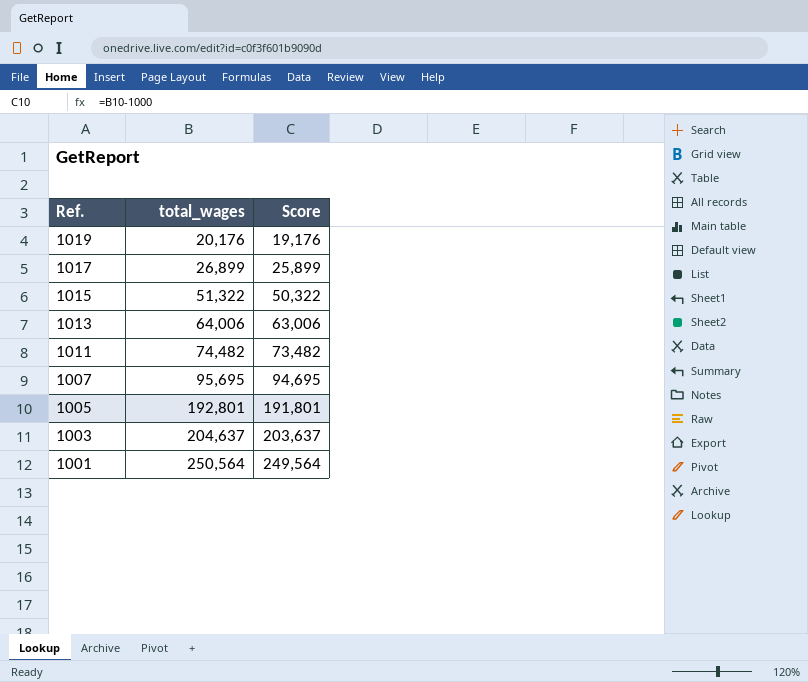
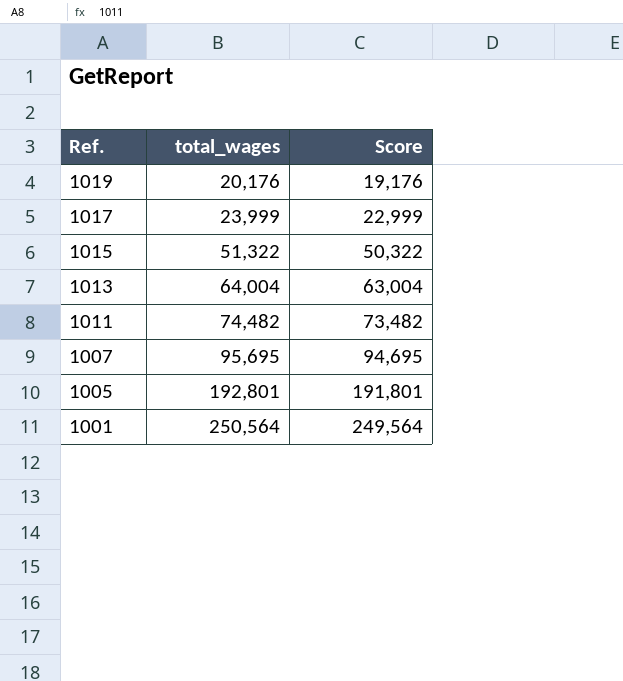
row 1003: 204,637 | 203,637 -> none
1017 | total_wages: 26,899 -> 23,999
1017 | Score: 25,899 -> 22,999
1013 | total_wages: 64,006 -> 64,004
1013 | Score: 63,006 -> 63,004

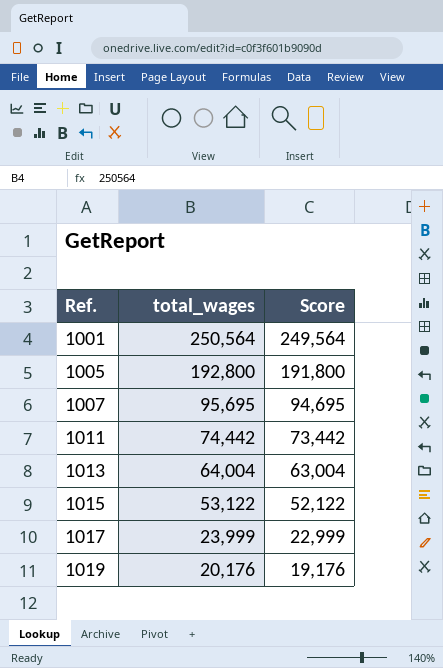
row order: Ref. descending -> Ref. ascending
1005 | total_wages: 192,801 -> 192,800
1005 | Score: 191,801 -> 191,800
1011 | total_wages: 74,482 -> 74,442
1011 | Score: 73,482 -> 73,442
1015 | total_wages: 51,322 -> 53,122
1015 | Score: 50,322 -> 52,122

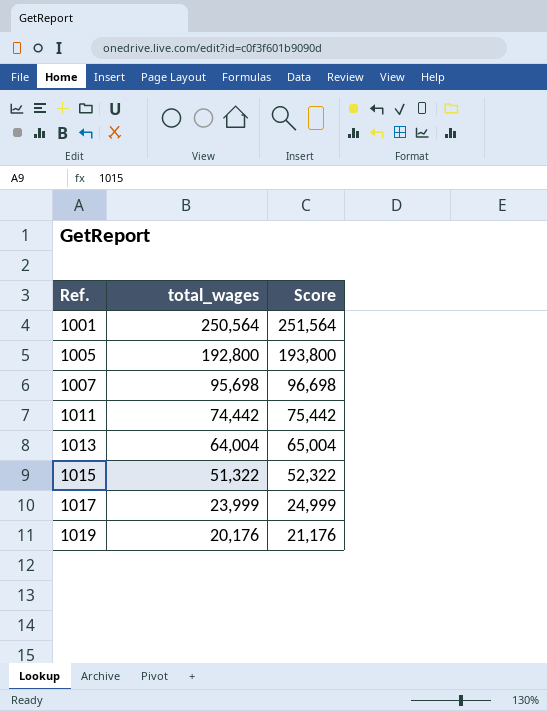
column Score | formula: [total_wages] - 1000 -> [total_wages] + 1000
1007 | total_wages: 95,695 -> 95,698
1015 | total_wages: 53,122 -> 51,322

